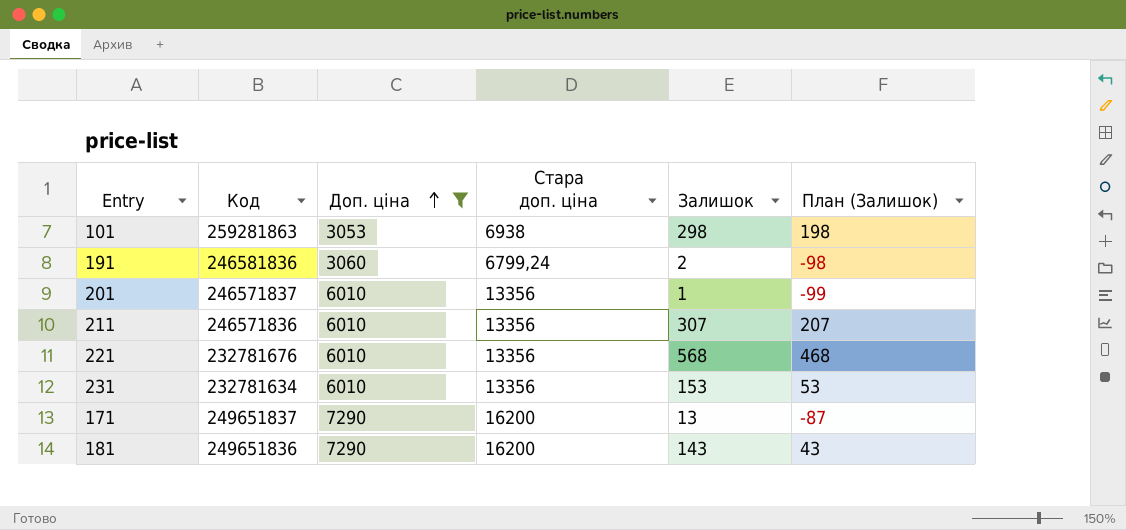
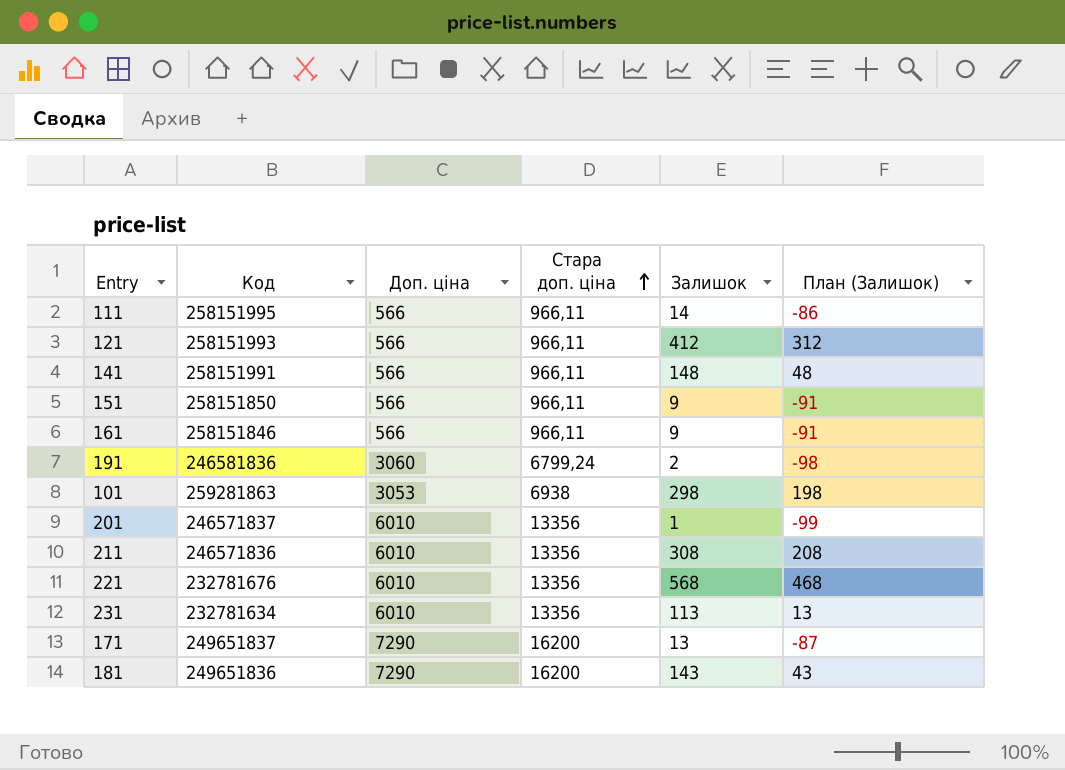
filter: Доп. ціна != 566 -> none
row order: Доп. ціна ascending -> Стара доп. ціна ascending
211 | Залишок: 307 -> 308
211 | План (Залишок): 207 -> 208
231 | Залишок: 153 -> 113
231 | План (Залишок): 53 -> 13

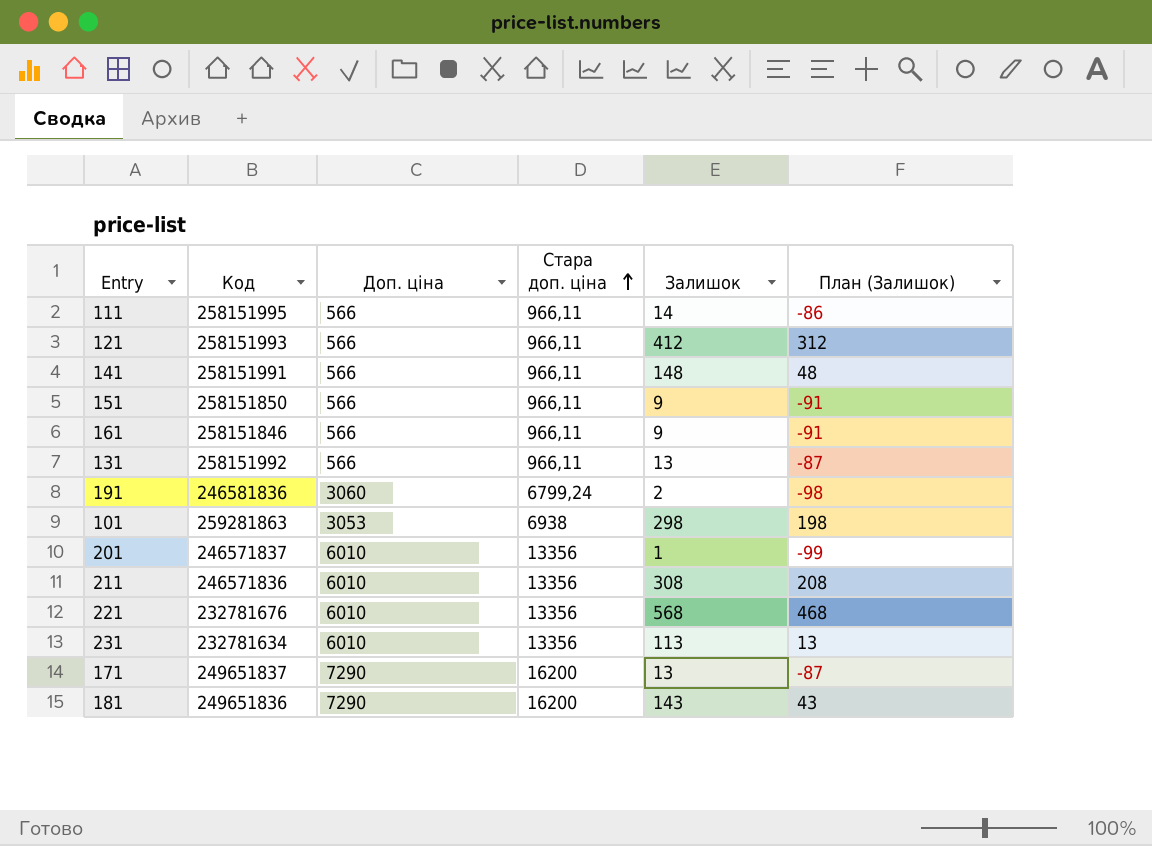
row 131: none -> 258151992 | 566 | 966,11 | 13 | -87

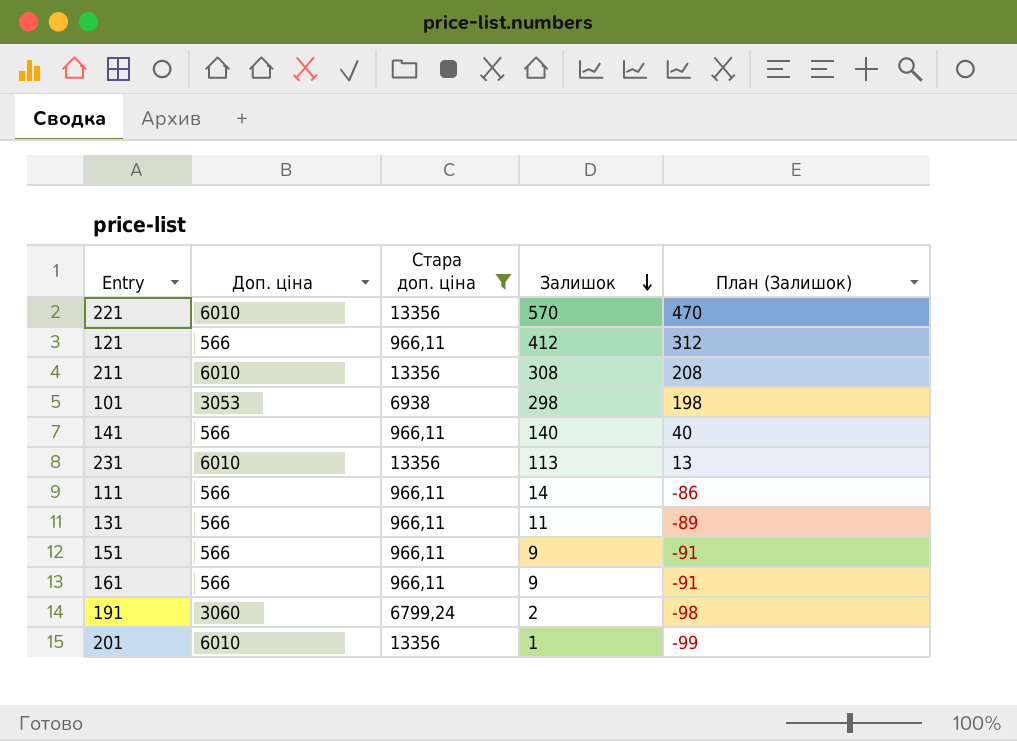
filter: none -> Стара доп. ціна != 16200
row order: Стара доп. ціна ascending -> Залишок descending
column Код | position: 2 -> none
221 | Залишок: 568 -> 570
221 | План (Залишок): 468 -> 470
141 | Залишок: 148 -> 140
141 | План (Залишок): 48 -> 40
131 | Залишок: 13 -> 11
131 | План (Залишок): -87 -> -89

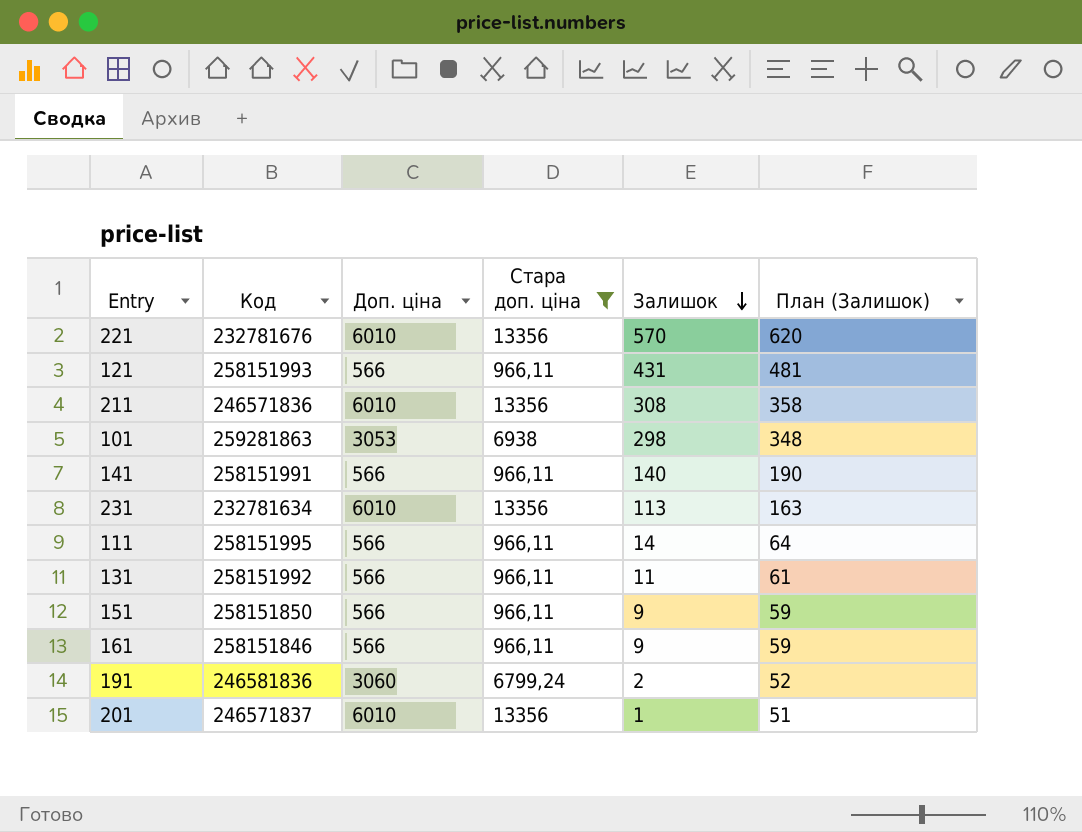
column Код | position: none -> 2
column План (Залишок) | formula: [Залишок] - 100 -> [Залишок] + 50
121 | Залишок: 412 -> 431

